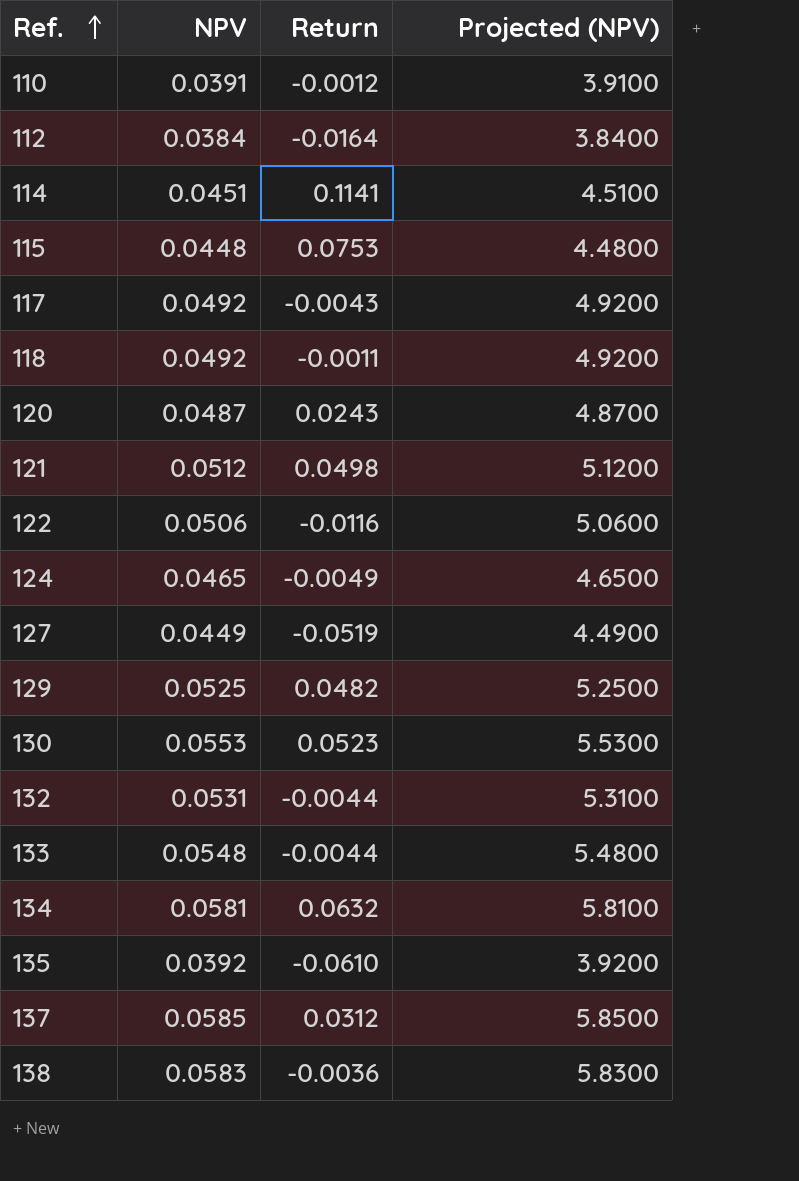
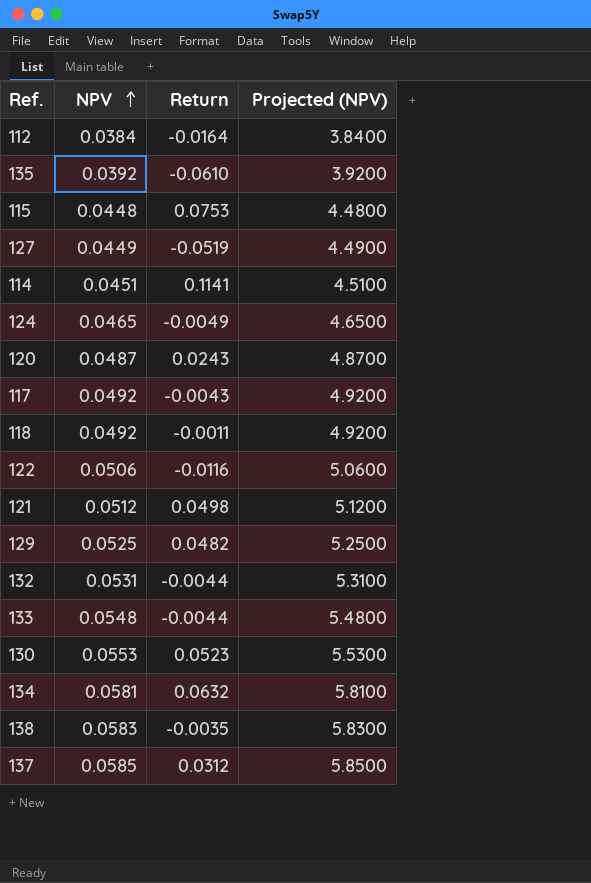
row order: Ref. ascending -> NPV ascending
row 110: 0.0391 | -0.0012 | 3.9100 -> none
138 | Return: -0.0036 -> -0.0035

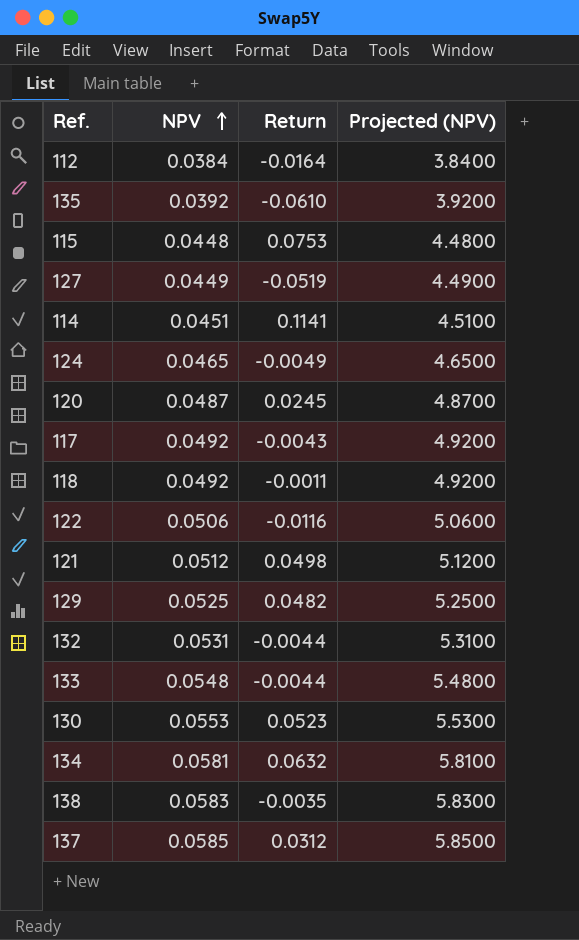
120 | Return: 0.0243 -> 0.0245

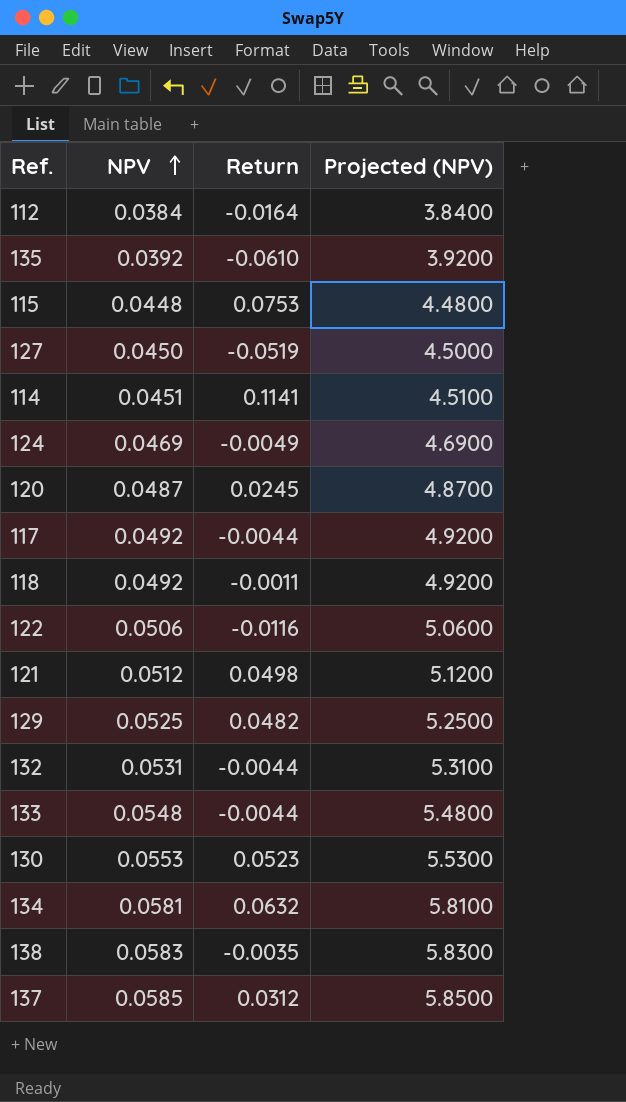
127 | NPV: 0.0449 -> 0.0450
127 | Projected (NPV): 4.4900 -> 4.5000
124 | NPV: 0.0465 -> 0.0469
124 | Projected (NPV): 4.6500 -> 4.6900
117 | Return: -0.0043 -> -0.0044

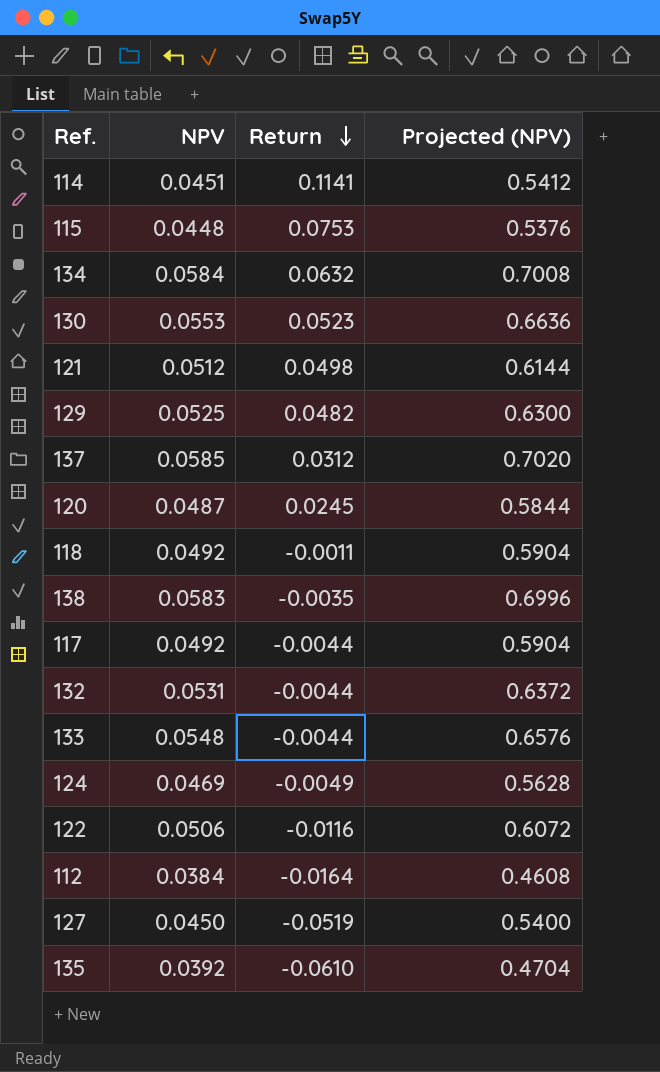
row order: NPV ascending -> Return descending
column Projected (NPV) | formula: [NPV] * 100 -> [NPV] * 12
134 | NPV: 0.0581 -> 0.0584

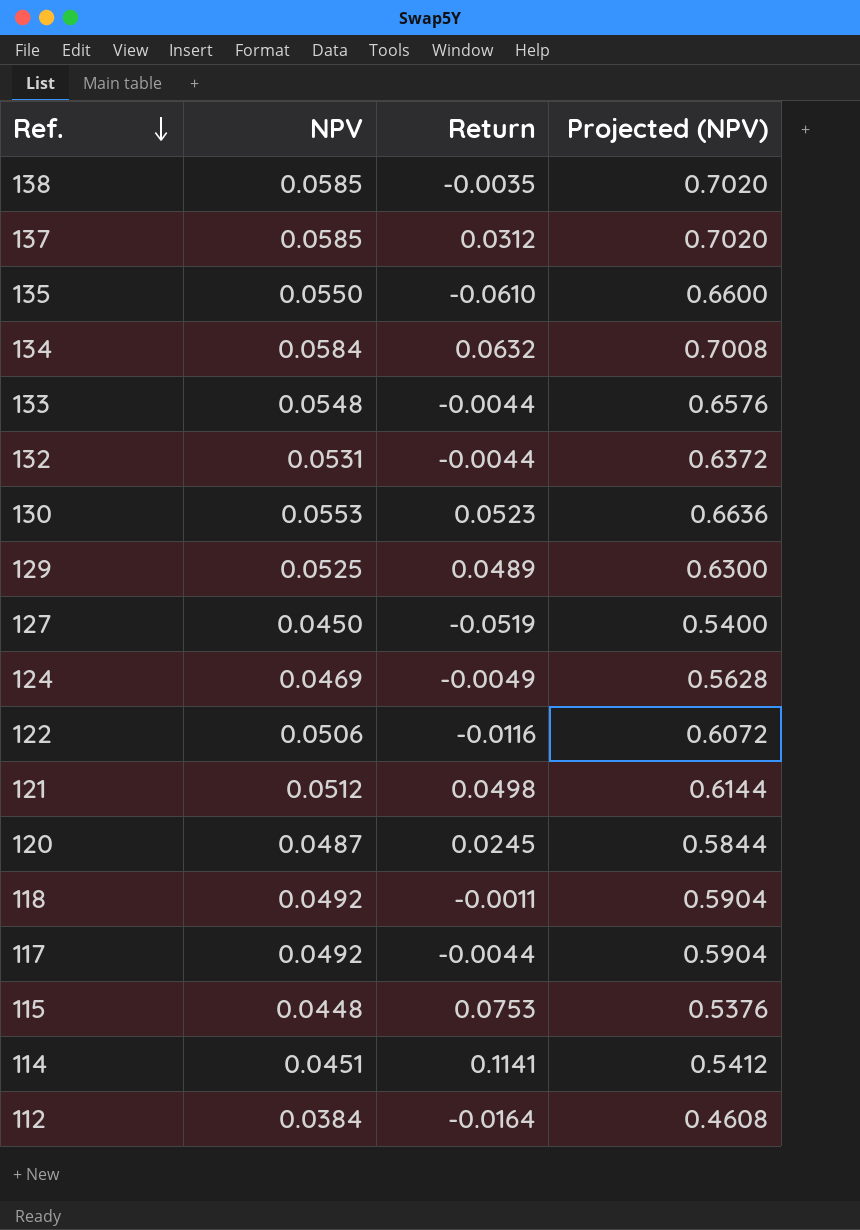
row order: Return descending -> Ref. descending
138 | NPV: 0.0583 -> 0.0585
138 | Projected (NPV): 0.6996 -> 0.7020
135 | NPV: 0.0392 -> 0.0550
135 | Projected (NPV): 0.4704 -> 0.6600
129 | Return: 0.0482 -> 0.0489

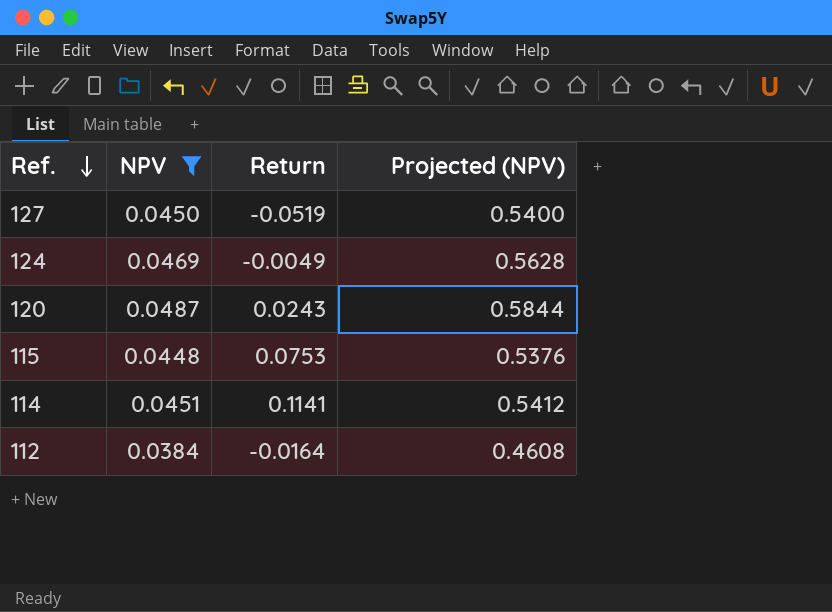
filter: none -> NPV <= 0.0487
120 | Return: 0.0245 -> 0.0243

